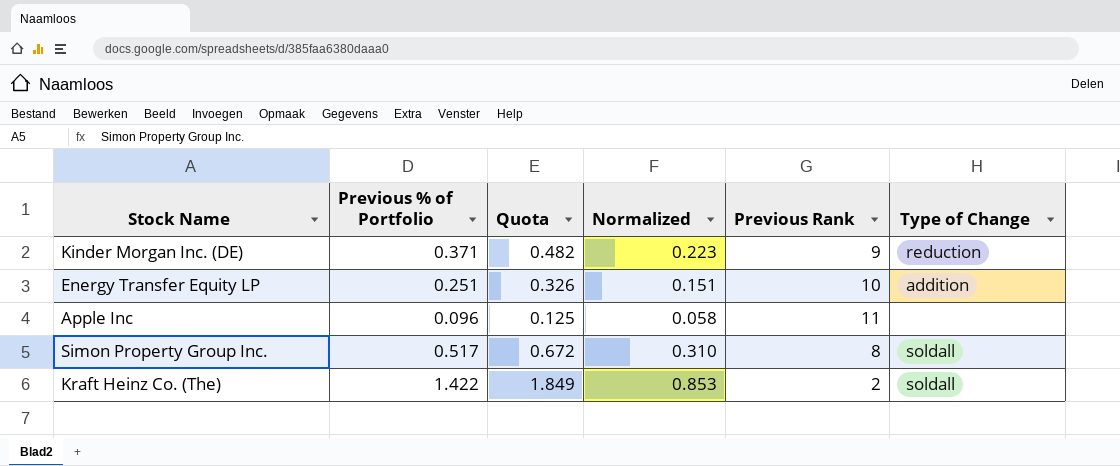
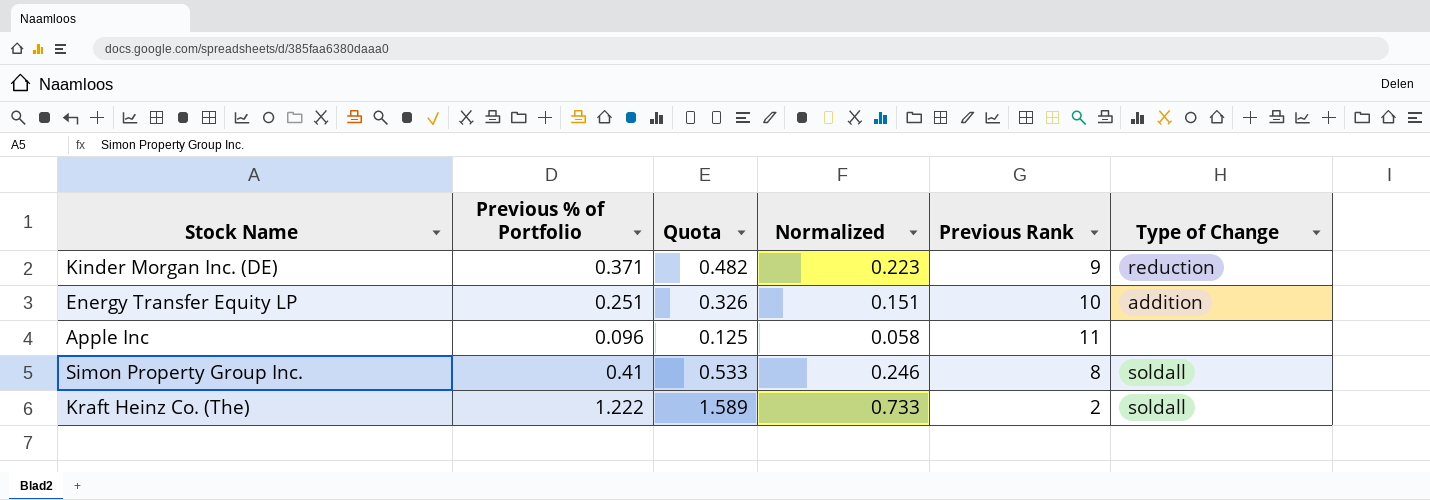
Simon Property Group Inc. | Previous % of Portfolio: 0.517 -> 0.41
Simon Property Group Inc. | Quota: 0.672 -> 0.533
Simon Property Group Inc. | Normalized: 0.310 -> 0.246
Kraft Heinz Co. (The) | Previous % of Portfolio: 1.422 -> 1.222
Kraft Heinz Co. (The) | Quota: 1.849 -> 1.589
Kraft Heinz Co. (The) | Normalized: 0.853 -> 0.733

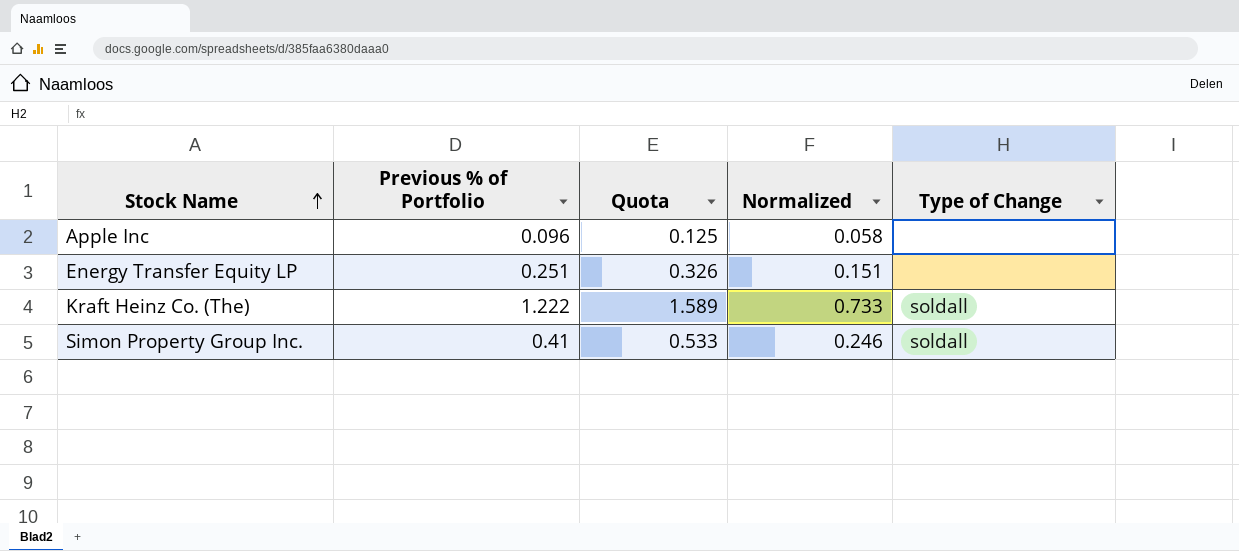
row order: none -> Stock Name ascending
column Previous Rank | position: 5 -> none
row Kinder Morgan Inc. (DE): 0.371 | 0.482 | 0.223 | 9 | reduction -> none
Energy Transfer Equity LP | Type of Change: addition -> none

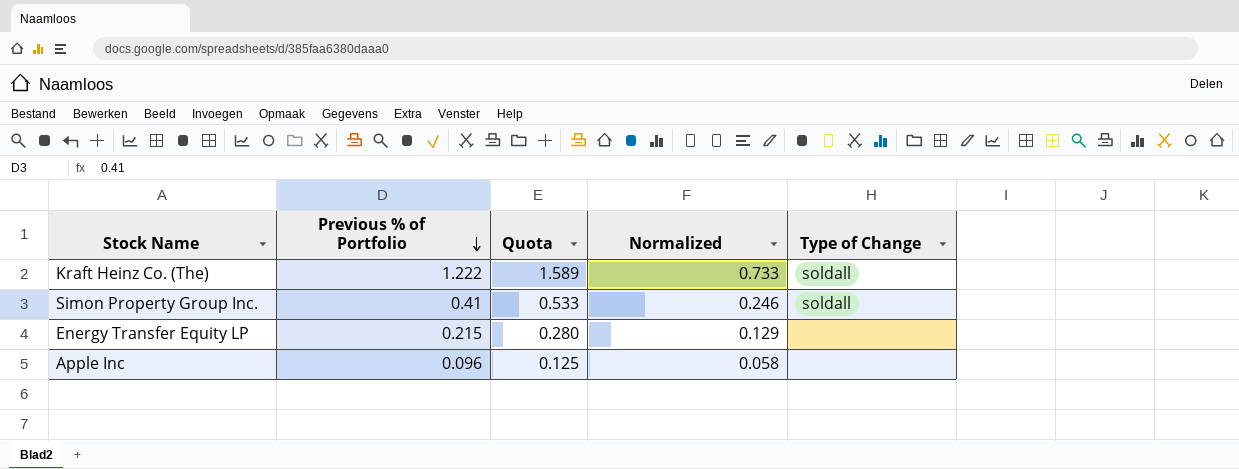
row order: Stock Name ascending -> Previous % of Portfolio descending
Energy Transfer Equity LP | Previous % of Portfolio: 0.251 -> 0.215
Energy Transfer Equity LP | Quota: 0.326 -> 0.280
Energy Transfer Equity LP | Normalized: 0.151 -> 0.129

